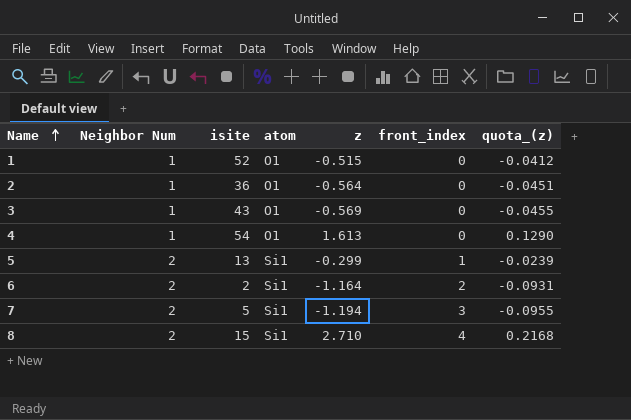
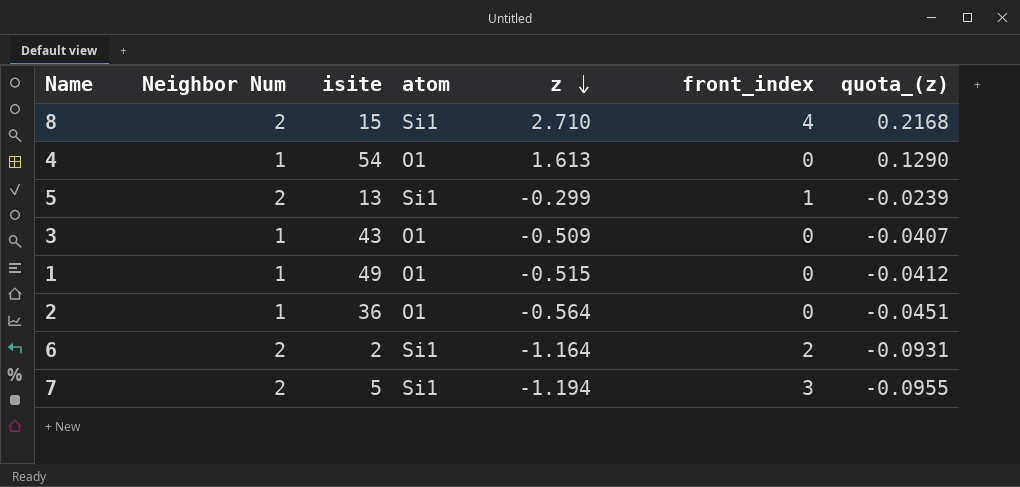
row order: Name ascending -> z descending
3 | z: -0.569 -> -0.509
3 | quota_(z): -0.0455 -> -0.0407
1 | isite: 52 -> 49

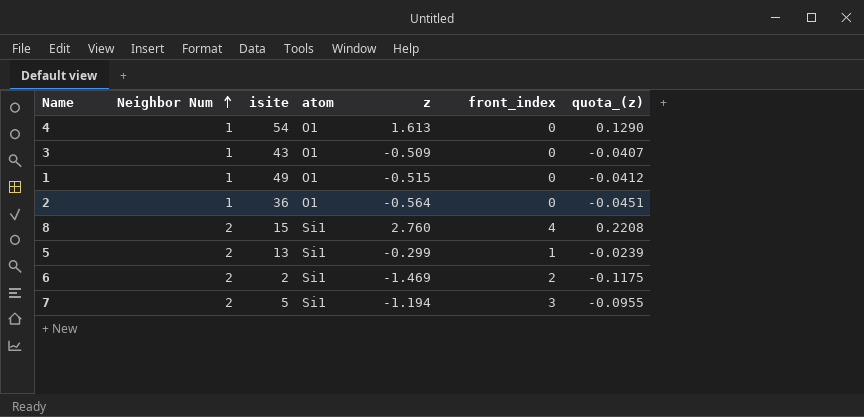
row order: z descending -> Neighbor Num ascending
8 | z: 2.710 -> 2.760
8 | quota_(z): 0.2168 -> 0.2208
6 | z: -1.164 -> -1.469
6 | quota_(z): -0.0931 -> -0.1175

